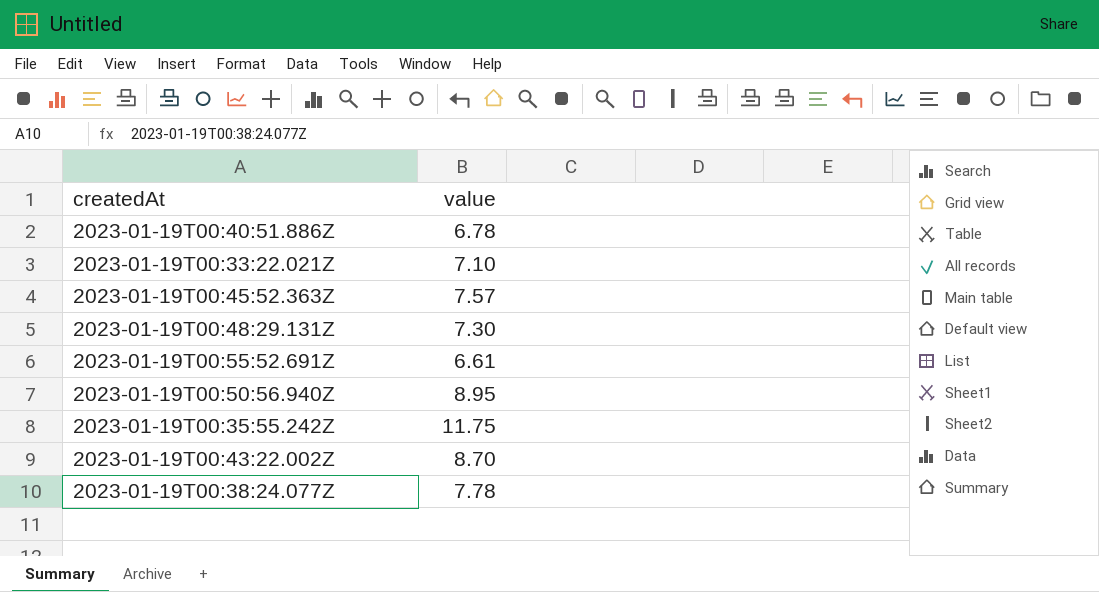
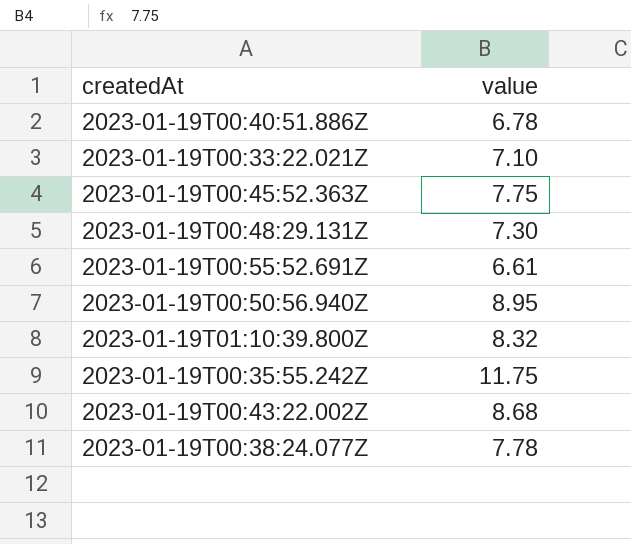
2023-01-19T00:45:52.363Z | value: 7.57 -> 7.75
row 2023-01-19T01:10:39.800Z: none -> 8.32
2023-01-19T00:43:22.002Z | value: 8.70 -> 8.68

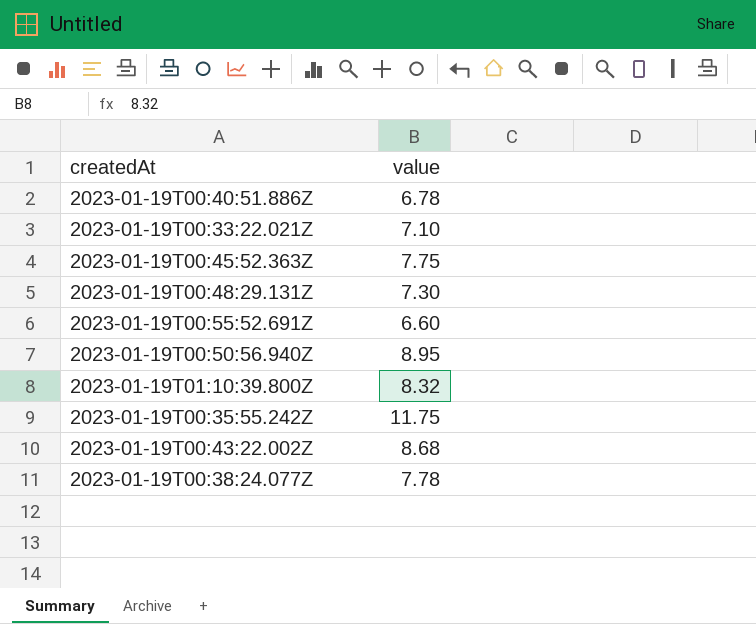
2023-01-19T00:55:52.691Z | value: 6.61 -> 6.60

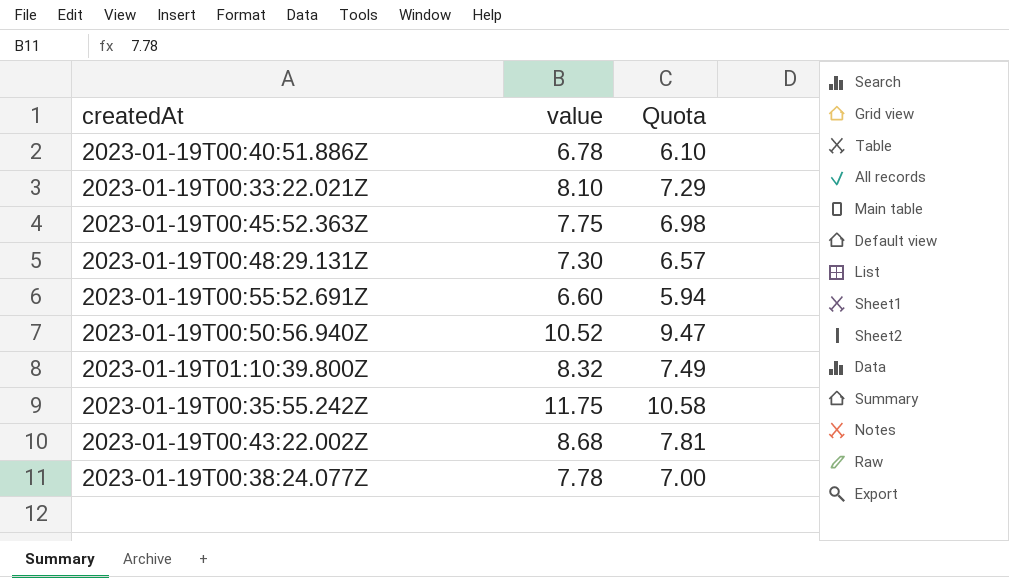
column Quota | formula: none -> [value] * 0.9
2023-01-19T00:33:22.021Z | value: 7.10 -> 8.10
2023-01-19T00:50:56.940Z | value: 8.95 -> 10.52

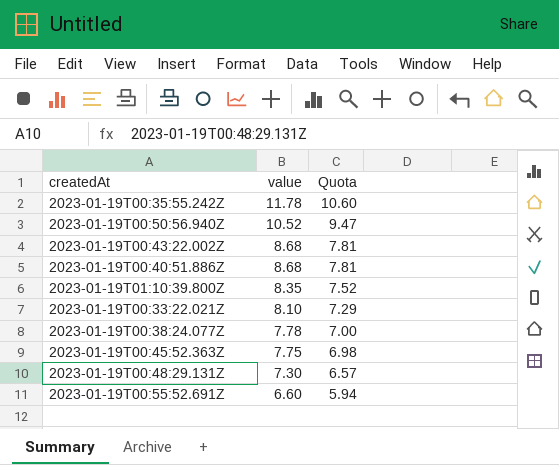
row order: none -> value descending
2023-01-19T00:35:55.242Z | value: 11.75 -> 11.78
2023-01-19T00:35:55.242Z | Quota: 10.58 -> 10.60
2023-01-19T00:40:51.886Z | value: 6.78 -> 8.68
2023-01-19T00:40:51.886Z | Quota: 6.10 -> 7.81
2023-01-19T01:10:39.800Z | value: 8.32 -> 8.35
2023-01-19T01:10:39.800Z | Quota: 7.49 -> 7.52

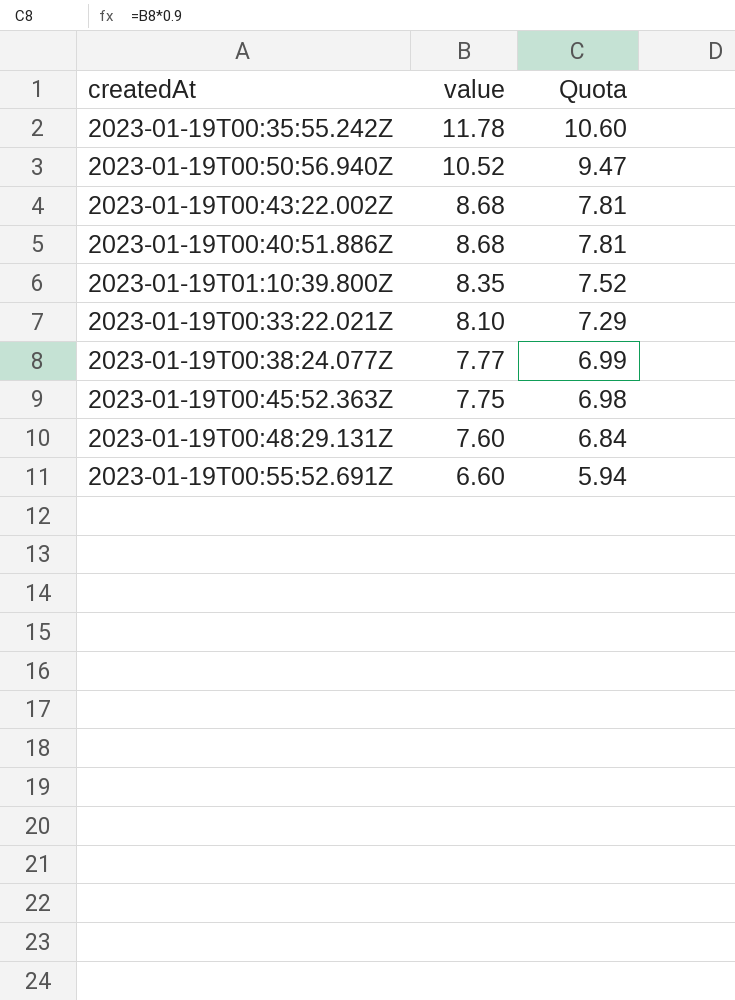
2023-01-19T00:38:24.077Z | value: 7.78 -> 7.77
2023-01-19T00:38:24.077Z | Quota: 7.00 -> 6.99
2023-01-19T00:48:29.131Z | value: 7.30 -> 7.60
2023-01-19T00:48:29.131Z | Quota: 6.57 -> 6.84

